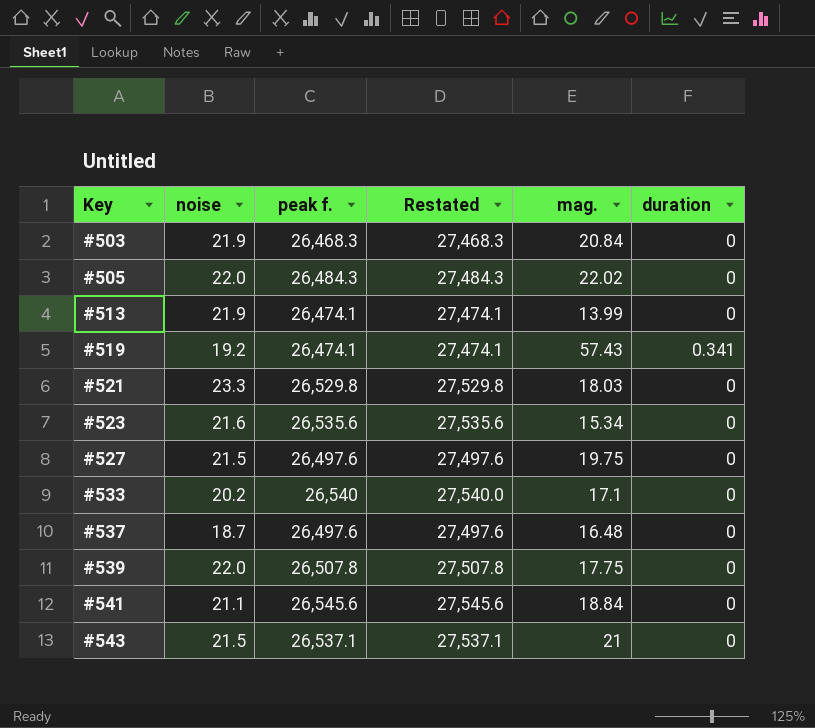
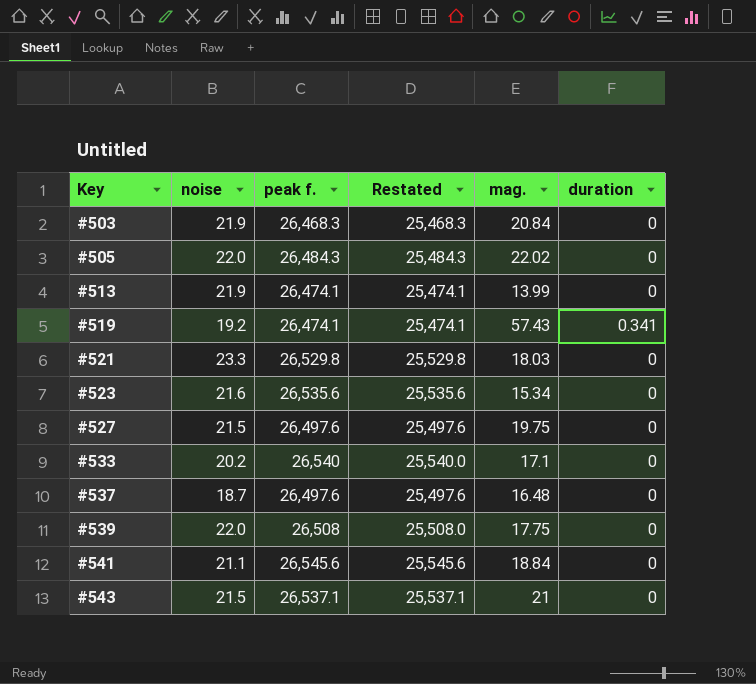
column Restated | formula: [peak f.] + 1000 -> [peak f.] - 1000
#539 | peak f.: 26,507.8 -> 26,508

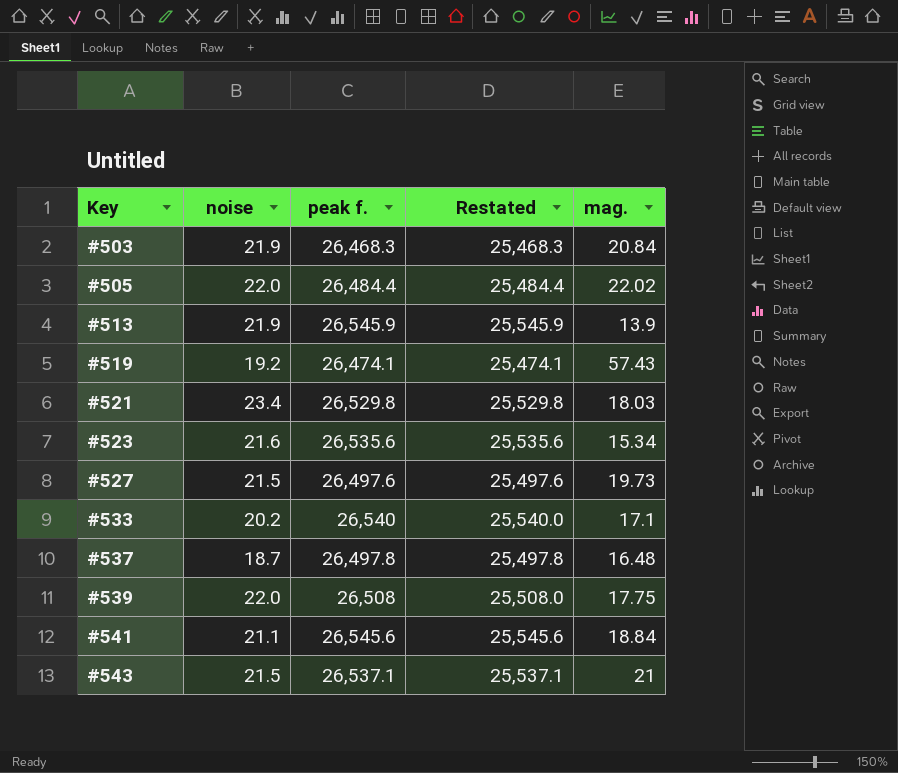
column duration | position: 6 -> none
#505 | peak f.: 26,484.3 -> 26,484.4
#505 | Restated: 25,484.3 -> 25,484.4
#513 | peak f.: 26,474.1 -> 26,545.9
#513 | Restated: 25,474.1 -> 25,545.9
#513 | mag.: 13.99 -> 13.9
#521 | noise: 23.3 -> 23.4
#527 | mag.: 19.75 -> 19.73
#537 | peak f.: 26,497.6 -> 26,497.8
#537 | Restated: 25,497.6 -> 25,497.8

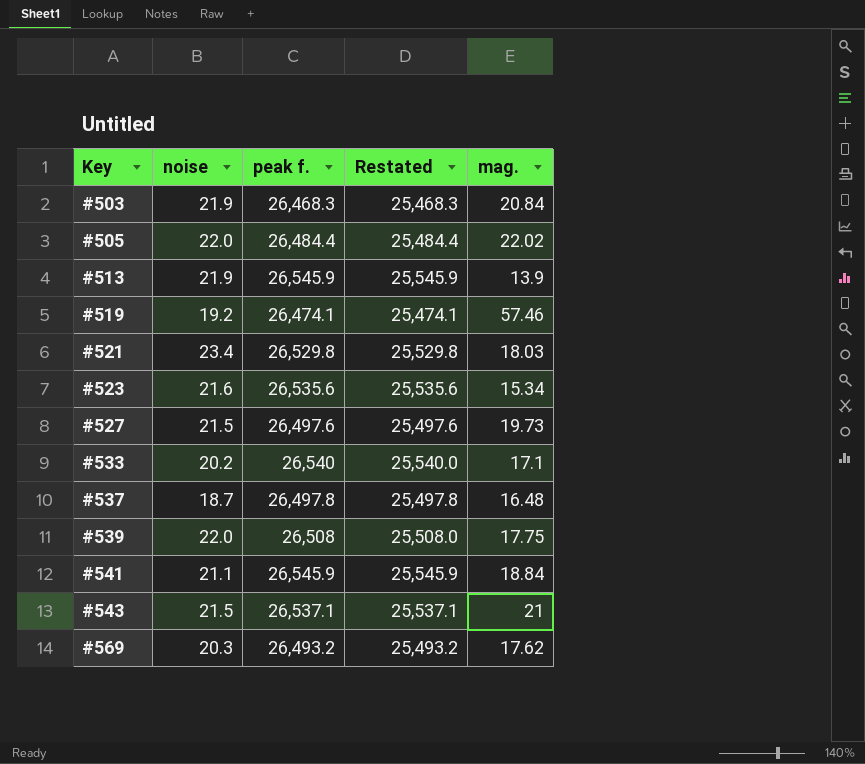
#519 | mag.: 57.43 -> 57.46
#541 | peak f.: 26,545.6 -> 26,545.9
#541 | Restated: 25,545.6 -> 25,545.9
row #569: none -> 20.3 | 26,493.2 | 25,493.2 | 17.62

